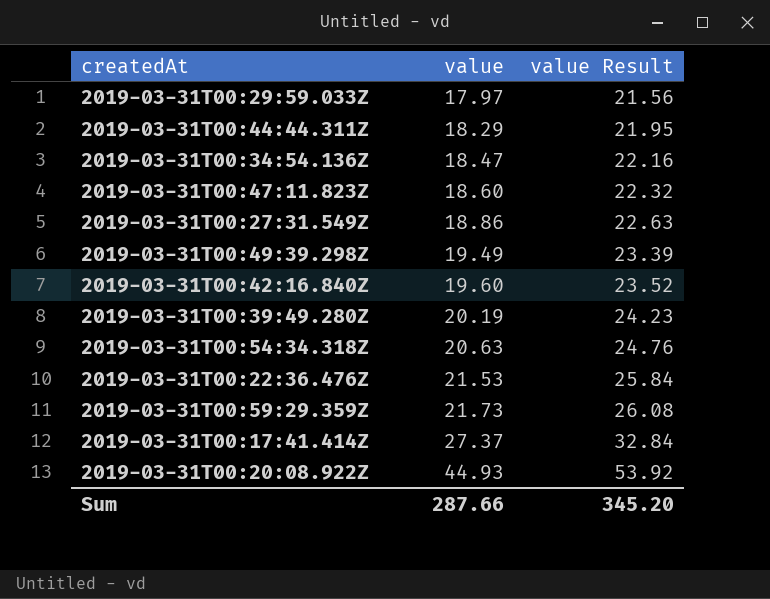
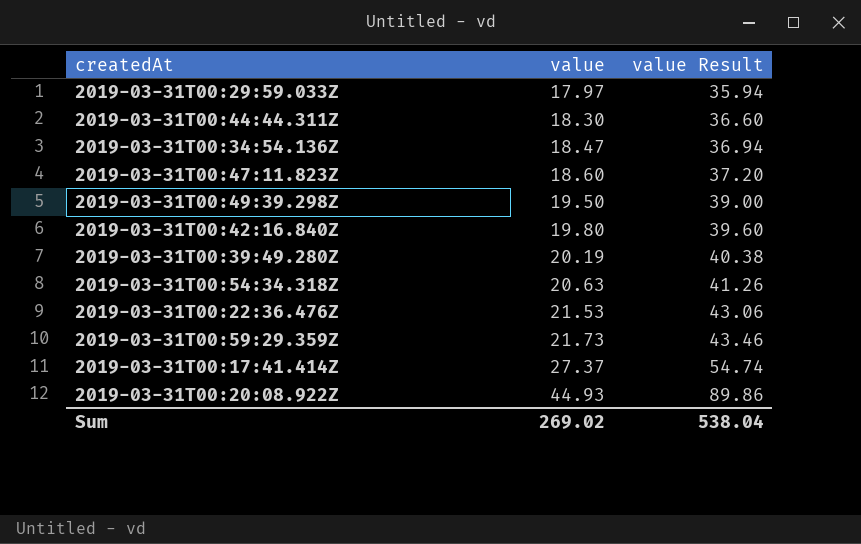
column value Result | formula: [value] * 1.2 -> [value] * 2
row 2019-03-31T00:27:31.549Z: 18.86 | 22.63 -> none
2019-03-31T00:44:44.311Z | value: 18.29 -> 18.30
2019-03-31T00:49:39.298Z | value: 19.49 -> 19.50
2019-03-31T00:42:16.840Z | value: 19.60 -> 19.80
Sum | value: 287.66 -> 269.02
Sum | value Result: 345.20 -> 538.04

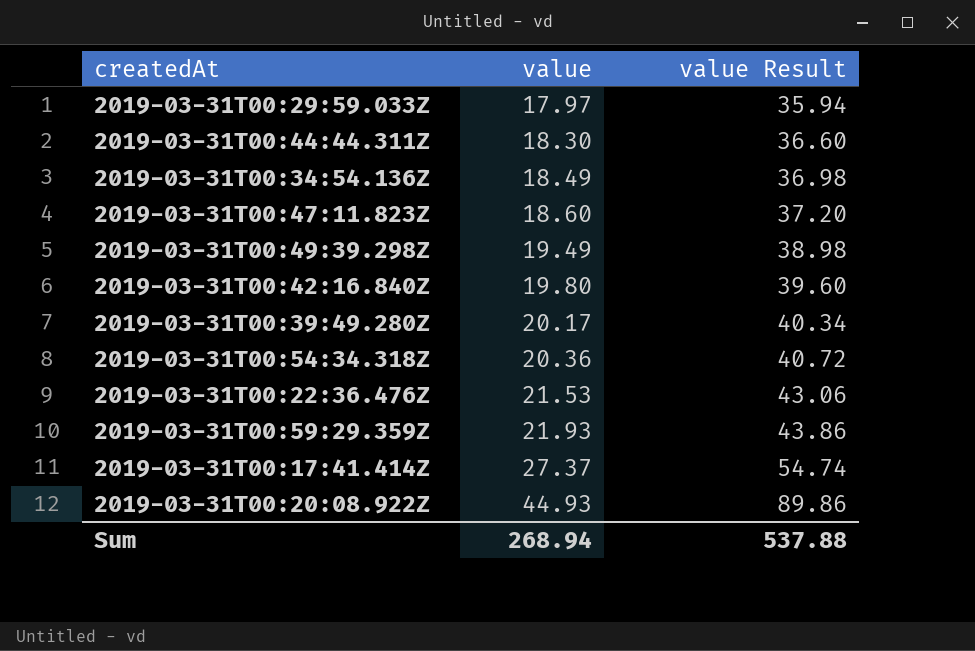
2019-03-31T00:34:54.136Z | value: 18.47 -> 18.49
2019-03-31T00:34:54.136Z | value Result: 36.94 -> 36.98
2019-03-31T00:49:39.298Z | value: 19.50 -> 19.49
2019-03-31T00:49:39.298Z | value Result: 39.00 -> 38.98
2019-03-31T00:39:49.280Z | value: 20.19 -> 20.17
2019-03-31T00:39:49.280Z | value Result: 40.38 -> 40.34
2019-03-31T00:54:34.318Z | value: 20.63 -> 20.36
2019-03-31T00:54:34.318Z | value Result: 41.26 -> 40.72
2019-03-31T00:59:29.359Z | value: 21.73 -> 21.93
2019-03-31T00:59:29.359Z | value Result: 43.46 -> 43.86
Sum | value: 269.02 -> 268.94
Sum | value Result: 538.04 -> 537.88

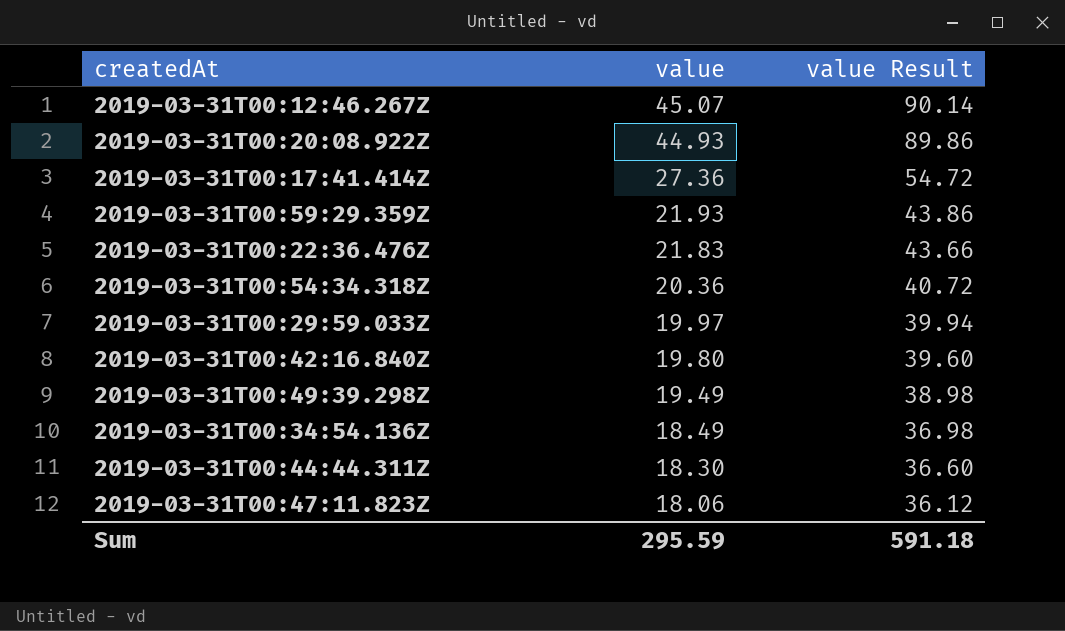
row order: value ascending -> value descending
row 2019-03-31T00:39:49.280Z: 20.17 | 40.34 -> none
row 2019-03-31T00:12:46.267Z: none -> 45.07 | 90.14
2019-03-31T00:17:41.414Z | value: 27.37 -> 27.36
2019-03-31T00:17:41.414Z | value Result: 54.74 -> 54.72
2019-03-31T00:22:36.476Z | value: 21.53 -> 21.83
2019-03-31T00:22:36.476Z | value Result: 43.06 -> 43.66
2019-03-31T00:29:59.033Z | value: 17.97 -> 19.97
2019-03-31T00:29:59.033Z | value Result: 35.94 -> 39.94
2019-03-31T00:47:11.823Z | value: 18.60 -> 18.06
2019-03-31T00:47:11.823Z | value Result: 37.20 -> 36.12
Sum | value: 268.94 -> 295.59
Sum | value Result: 537.88 -> 591.18

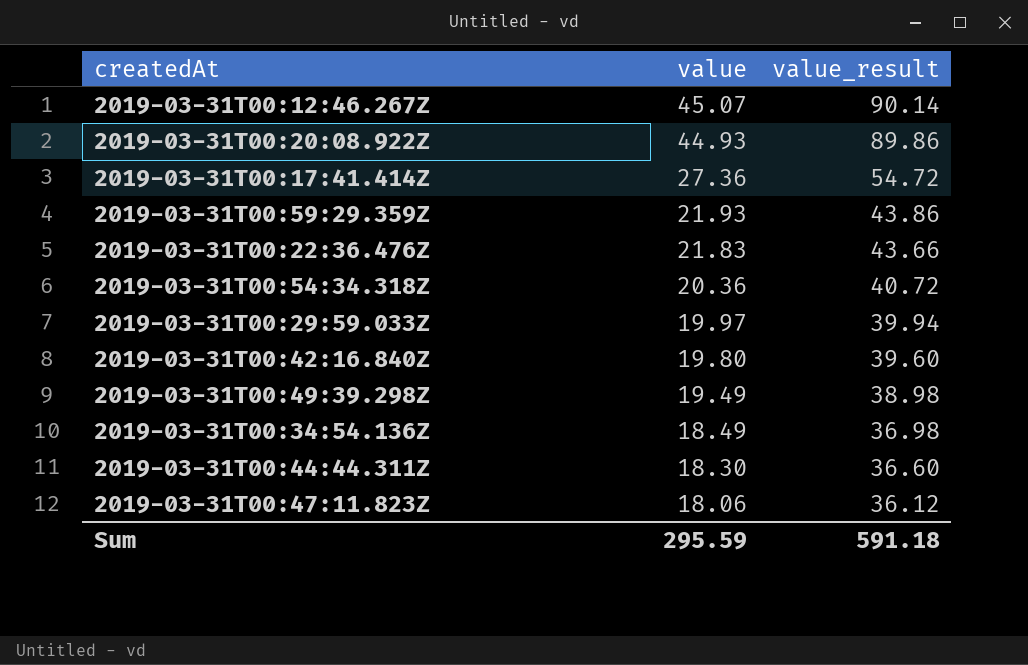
column name: value Result -> value_result

